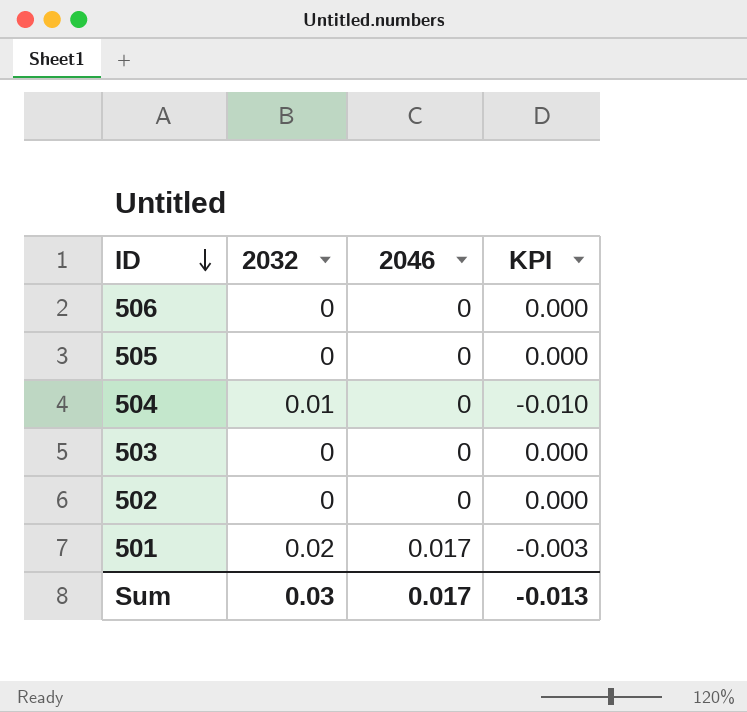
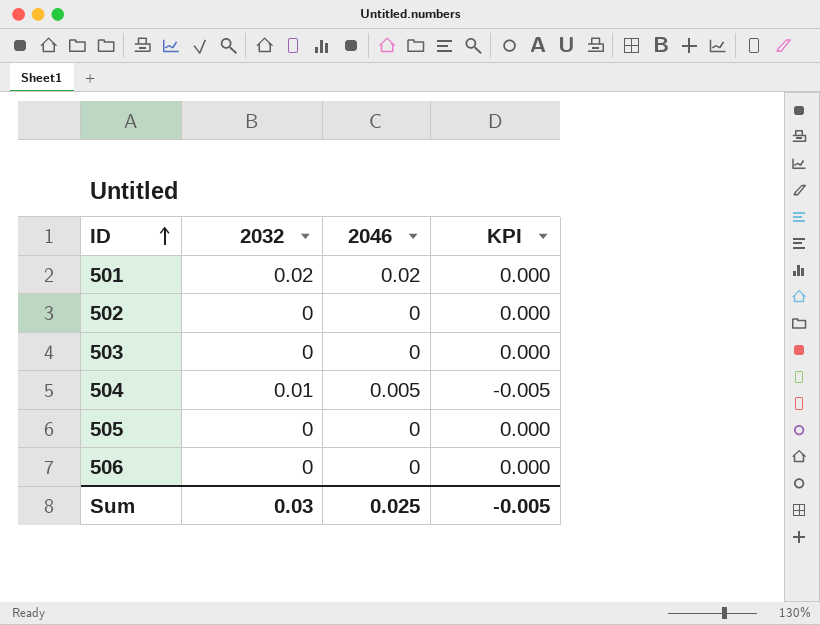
row order: ID descending -> ID ascending
501 | 2046: 0.017 -> 0.02
501 | KPI: -0.003 -> 0.000
504 | 2046: 0 -> 0.005
504 | KPI: -0.010 -> -0.005
Sum | 2046: 0.017 -> 0.025
Sum | KPI: -0.013 -> -0.005

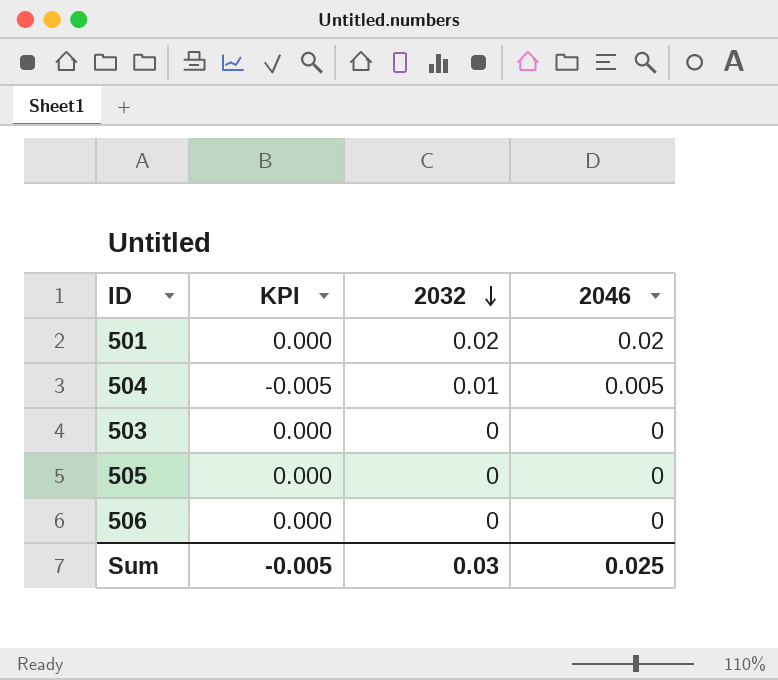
row order: ID ascending -> 2032 descending
column KPI | position: 4 -> 2
row 502: 0 | 0 | 0.000 -> none

